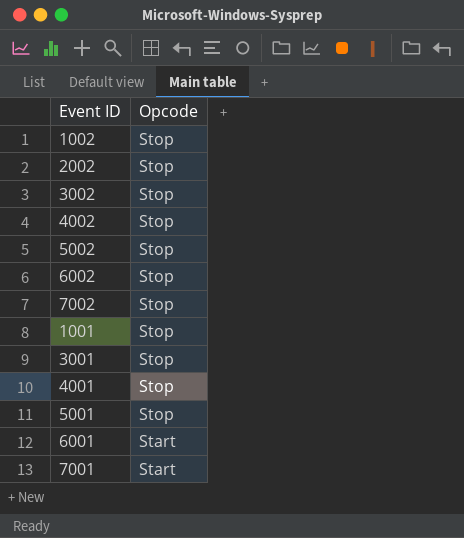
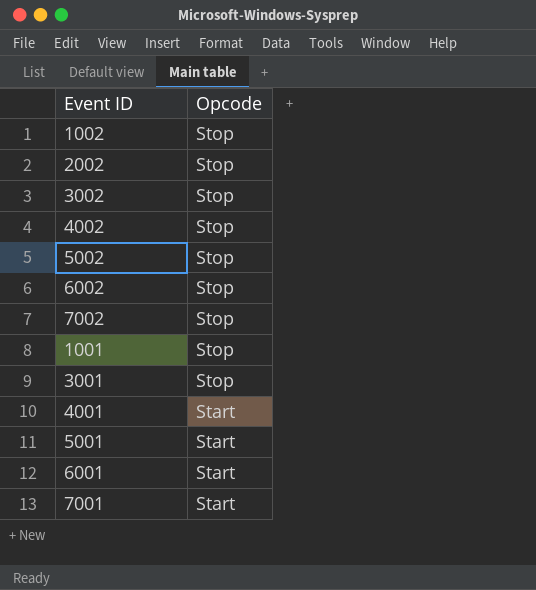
4001 | Opcode: Stop -> Start
5001 | Opcode: Stop -> Start

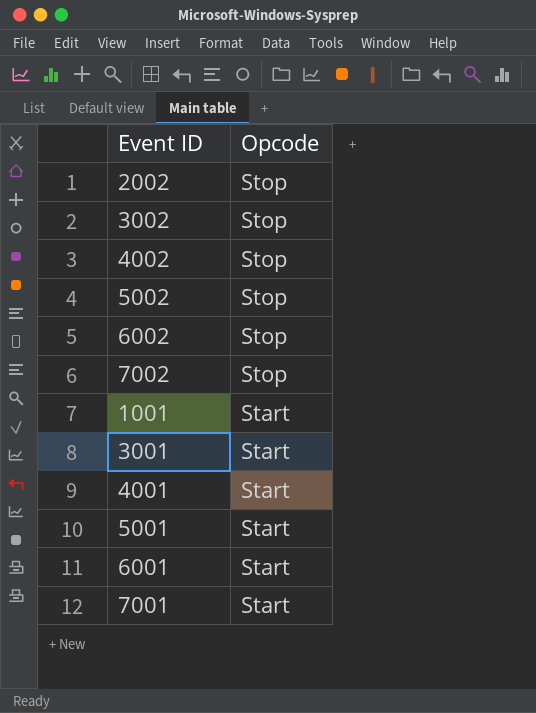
row 1002: Stop -> none
1001 | Opcode: Stop -> Start
3001 | Opcode: Stop -> Start

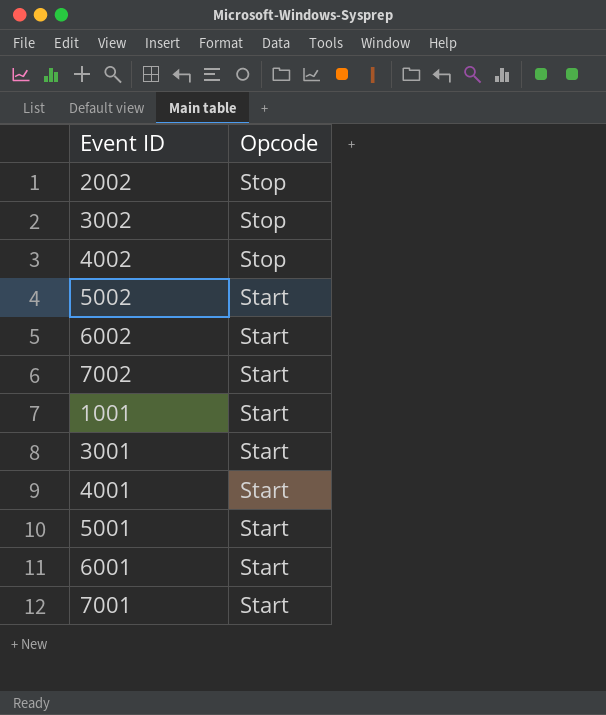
5002 | Opcode: Stop -> Start
6002 | Opcode: Stop -> Start
7002 | Opcode: Stop -> Start

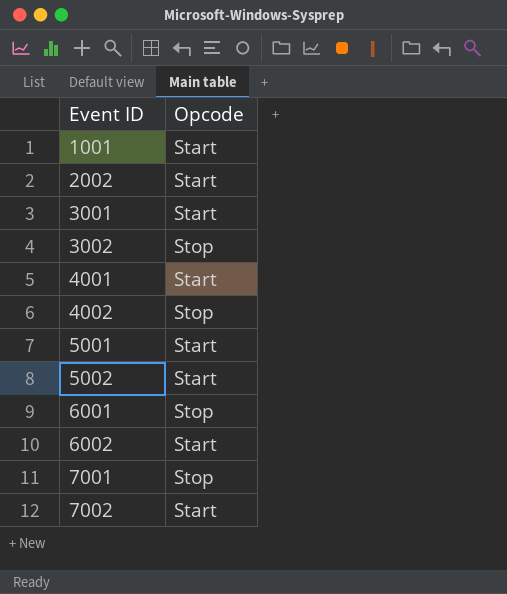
row order: Opcode descending -> Event ID ascending
2002 | Opcode: Stop -> Start
6001 | Opcode: Start -> Stop
7001 | Opcode: Start -> Stop

